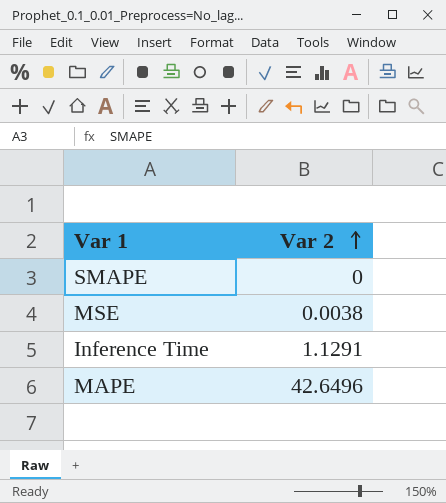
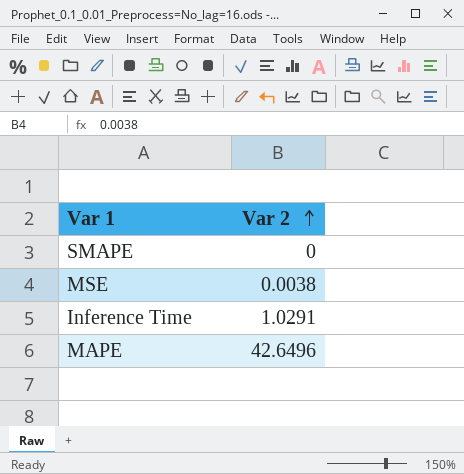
Inference Time | Var 2: 1.1291 -> 1.0291

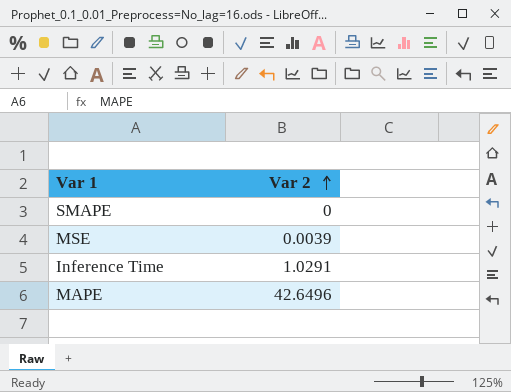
MSE | Var 2: 0.0038 -> 0.0039

